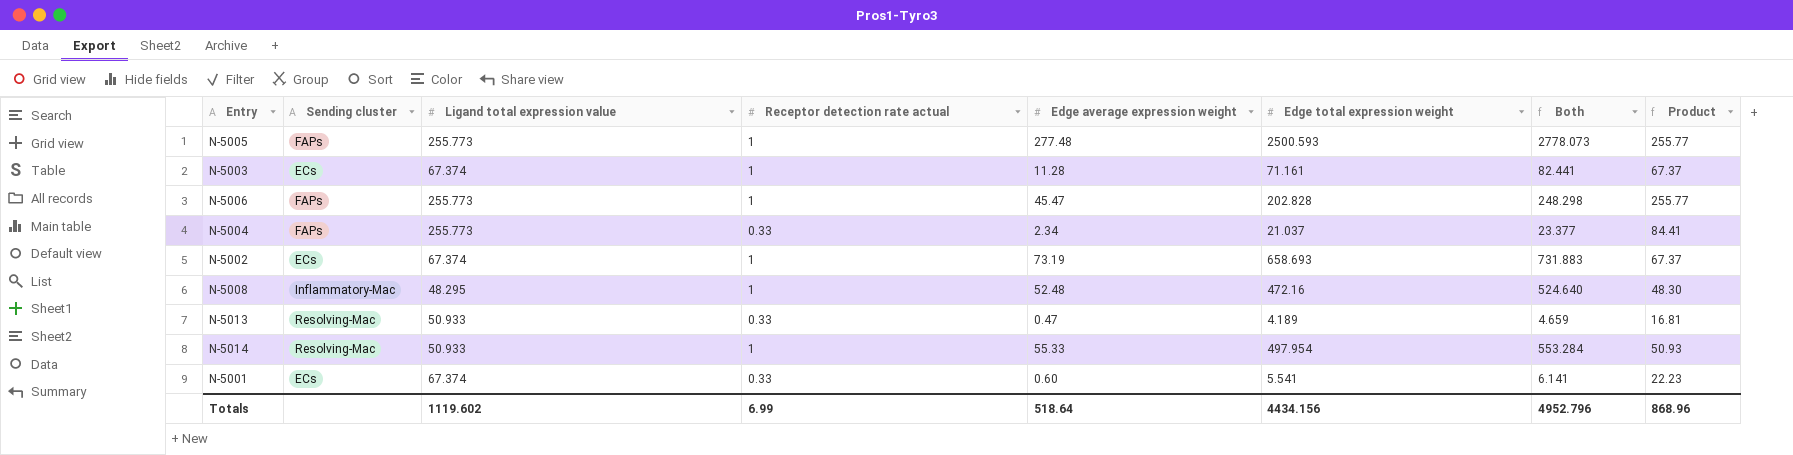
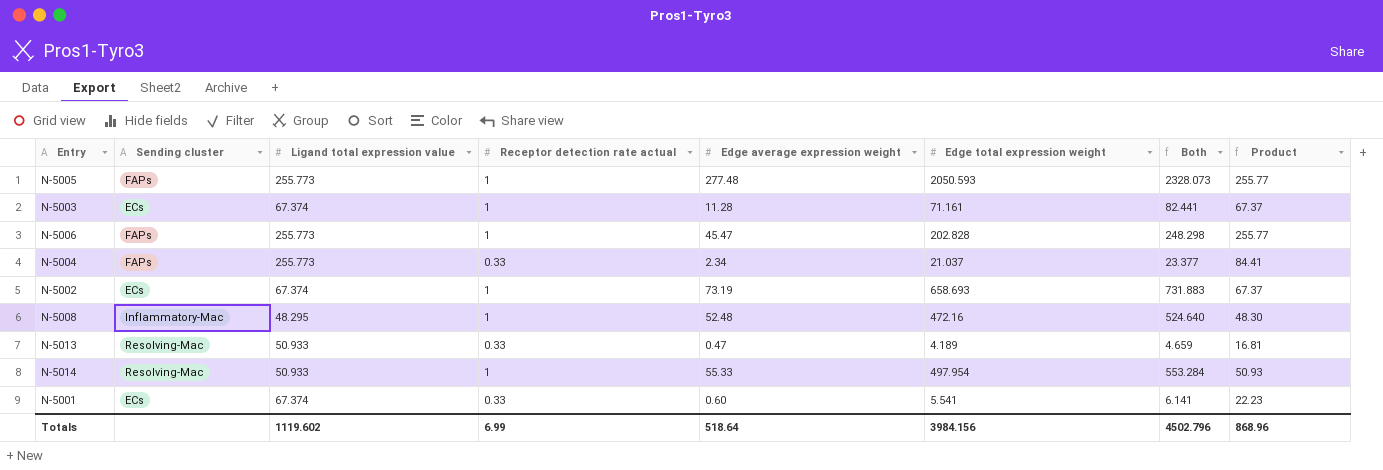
N-5005 | Edge total expression weight: 2500.593 -> 2050.593
N-5005 | Both: 2778.073 -> 2328.073
Totals | Edge total expression weight: 4434.156 -> 3984.156
Totals | Both: 4952.796 -> 4502.796

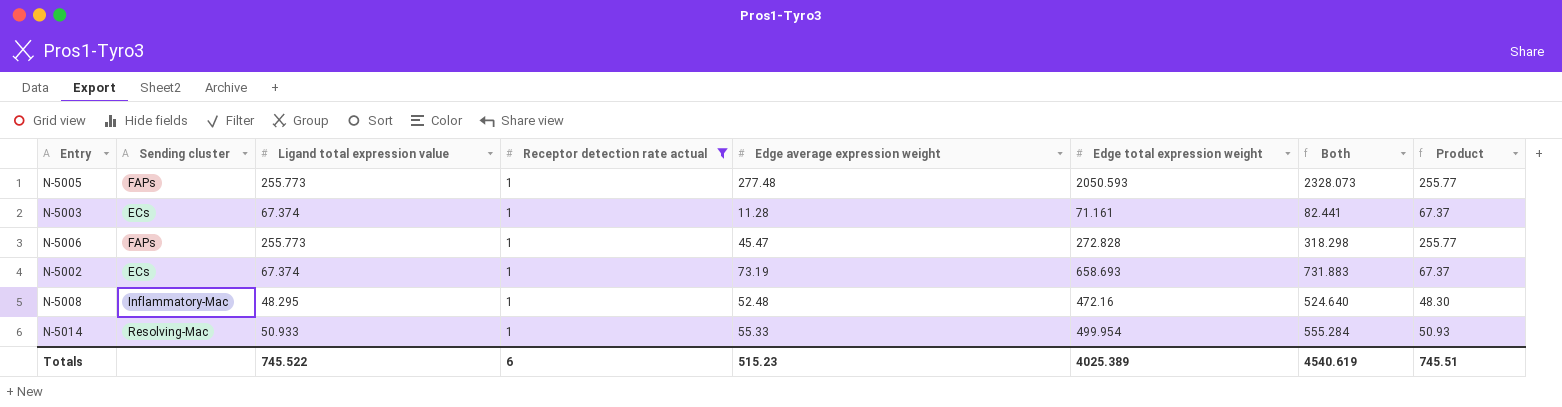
filter: none -> Receptor detection rate actual = 1
N-5006 | Edge total expression weight: 202.828 -> 272.828
N-5006 | Both: 248.298 -> 318.298
N-5014 | Edge total expression weight: 497.954 -> 499.954
N-5014 | Both: 553.284 -> 555.284
Totals | Ligand total expression value: 1119.602 -> 745.522
Totals | Receptor detection rate actual: 6.99 -> 6
Totals | Edge average expression weight: 518.64 -> 515.23
Totals | Edge total expression weight: 3984.156 -> 4025.389
Totals | Both: 4502.796 -> 4540.619
Totals | Product: 868.96 -> 745.51

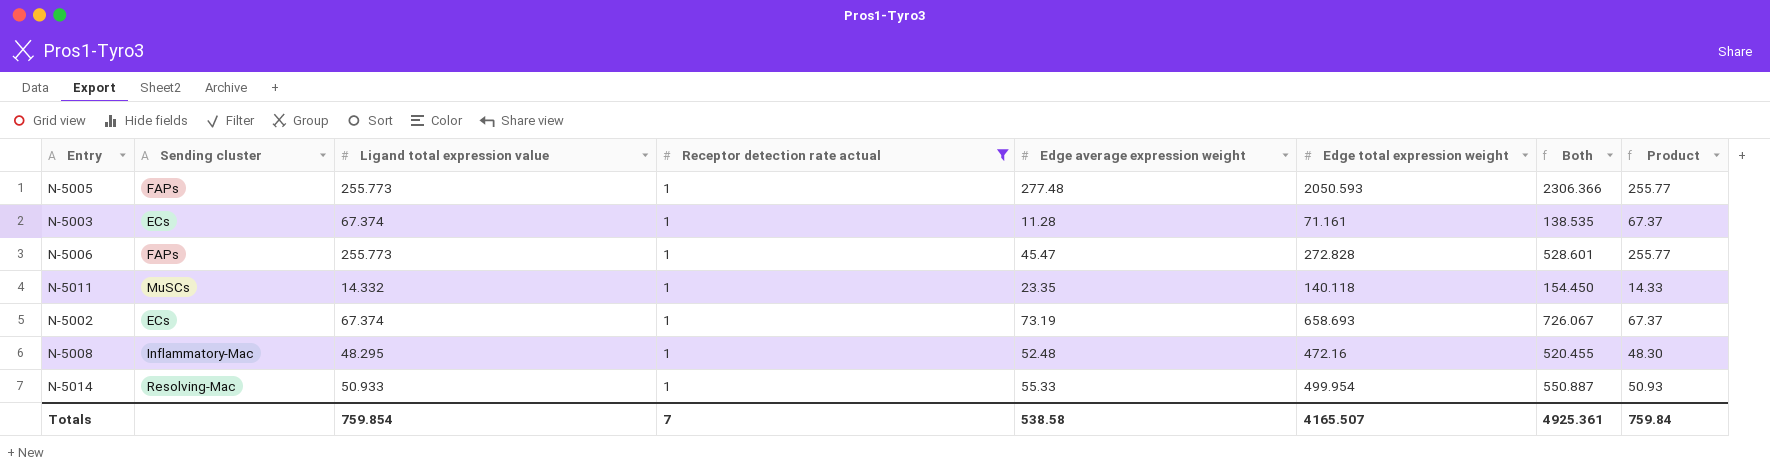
column Both | formula: [Edge average expression weight] + [Edge total expression weight] -> [Ligand total expression value] + [Edge total expression weight]
row N-5011: none -> MuSCs | 14.332 | 1 | 23.35 | 140.118 | 154.450 | 14.33
Totals | Ligand total expression value: 745.522 -> 759.854
Totals | Receptor detection rate actual: 6 -> 7
Totals | Edge average expression weight: 515.23 -> 538.58
Totals | Edge total expression weight: 4025.389 -> 4165.507
Totals | Both: 4540.619 -> 4925.361
Totals | Product: 745.51 -> 759.84

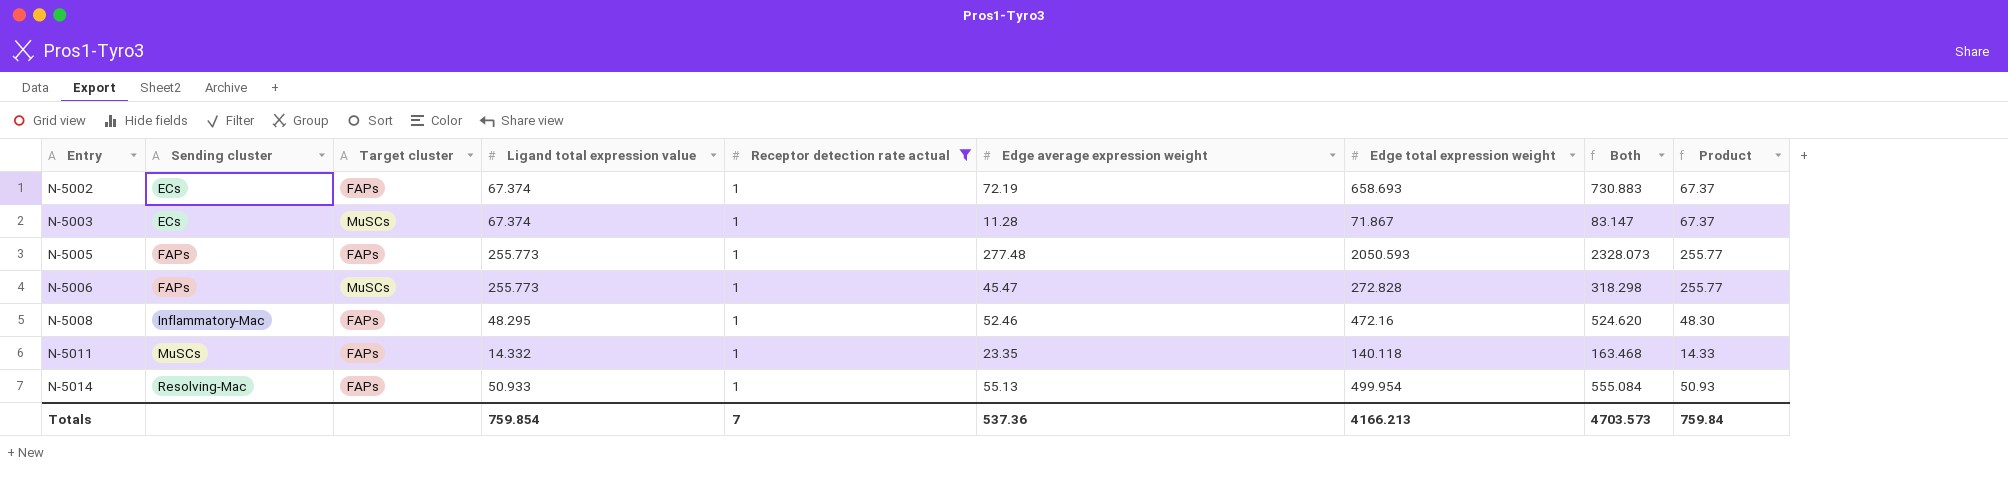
row order: none -> Entry ascending
column Target cluster | position: none -> 3
column Both | formula: [Ligand total expression value] + [Edge total expression weight] -> [Edge average expression weight] + [Edge total expression weight]
N-5002 | Edge average expression weight: 73.19 -> 72.19
N-5003 | Edge total expression weight: 71.161 -> 71.867
N-5008 | Edge average expression weight: 52.48 -> 52.46
N-5014 | Edge average expression weight: 55.33 -> 55.13
Totals | Edge average expression weight: 538.58 -> 537.36
Totals | Edge total expression weight: 4165.507 -> 4166.213
Totals | Both: 4925.361 -> 4703.573

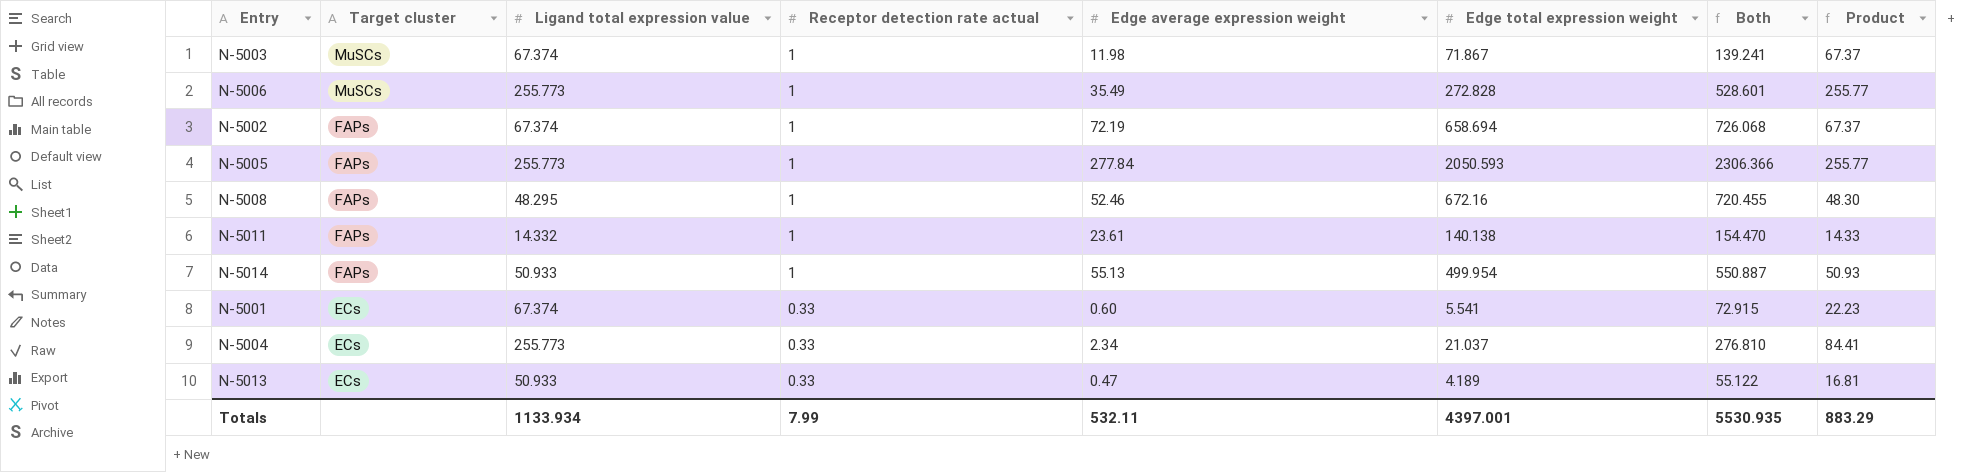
filter: Receptor detection rate actual = 1 -> none
row order: Entry ascending -> Target cluster descending
column Sending cluster | position: 2 -> none
column Both | formula: [Edge average expression weight] + [Edge total expression weight] -> [Ligand total expression value] + [Edge total expression weight]
N-5003 | Edge average expression weight: 11.28 -> 11.98
N-5006 | Edge average expression weight: 45.47 -> 35.49
N-5002 | Edge total expression weight: 658.693 -> 658.694
N-5005 | Edge average expression weight: 277.48 -> 277.84
N-5008 | Edge total expression weight: 472.16 -> 672.16
N-5011 | Edge average expression weight: 23.35 -> 23.61
N-5011 | Edge total expression weight: 140.118 -> 140.138
Totals | Ligand total expression value: 759.854 -> 1133.934
Totals | Receptor detection rate actual: 7 -> 7.99
Totals | Edge average expression weight: 537.36 -> 532.11
Totals | Edge total expression weight: 4166.213 -> 4397.001
Totals | Both: 4703.573 -> 5530.935
Totals | Product: 759.84 -> 883.29

